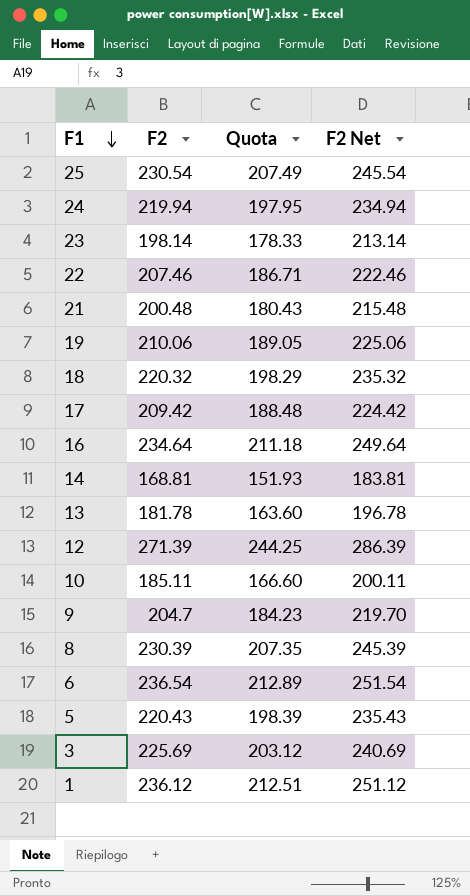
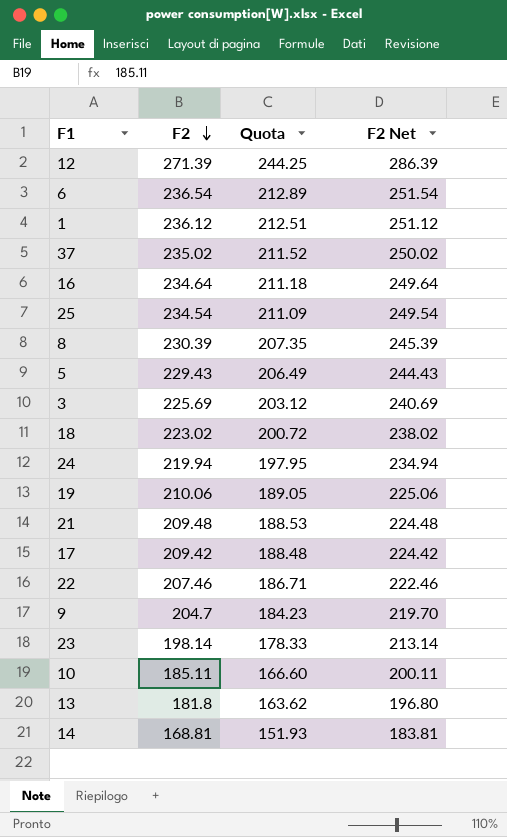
row order: F1 descending -> F2 descending
row 37: none -> 235.02 | 211.52 | 250.02
25 | F2: 230.54 -> 234.54
25 | Quota: 207.49 -> 211.09
25 | F2 Net: 245.54 -> 249.54
5 | F2: 220.43 -> 229.43
5 | Quota: 198.39 -> 206.49
5 | F2 Net: 235.43 -> 244.43
18 | F2: 220.32 -> 223.02
18 | Quota: 198.29 -> 200.72
18 | F2 Net: 235.32 -> 238.02
21 | F2: 200.48 -> 209.48
21 | Quota: 180.43 -> 188.53
21 | F2 Net: 215.48 -> 224.48
13 | F2: 181.78 -> 181.8
13 | Quota: 163.60 -> 163.62
13 | F2 Net: 196.78 -> 196.80

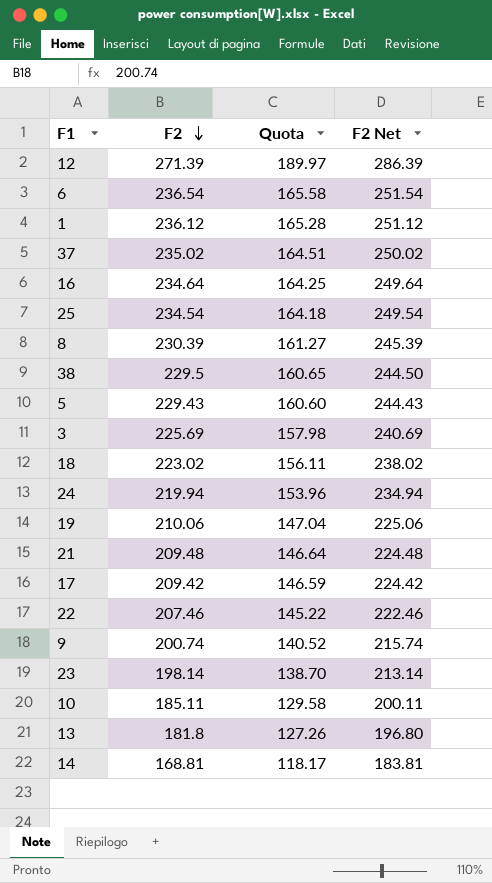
column Quota | formula: [F2] * 0.9 -> [F2] * 0.7
row 38: none -> 229.5 | 160.65 | 244.50
9 | F2: 204.7 -> 200.74
9 | F2 Net: 219.70 -> 215.74

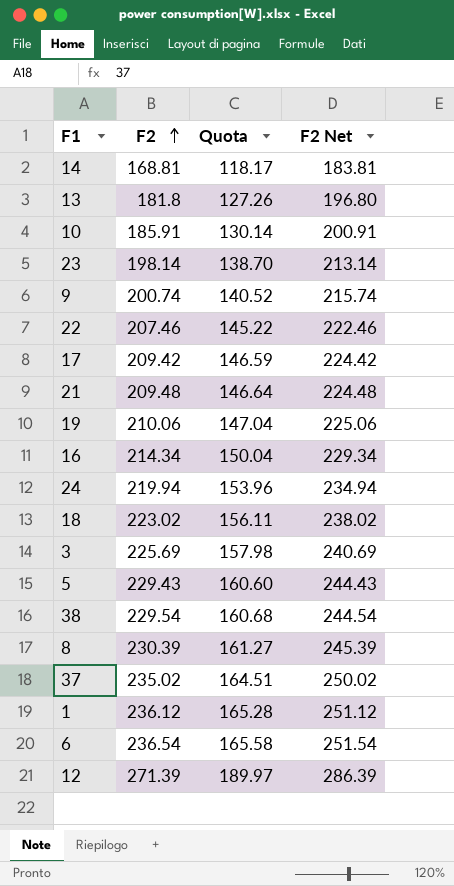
row order: F2 descending -> F2 ascending
row 25: 234.54 | 164.18 | 249.54 -> none
10 | F2: 185.11 -> 185.91
10 | Quota: 129.58 -> 130.14
10 | F2 Net: 200.11 -> 200.91
16 | F2: 234.64 -> 214.34
16 | Quota: 164.25 -> 150.04
16 | F2 Net: 249.64 -> 229.34
38 | F2: 229.5 -> 229.54
38 | Quota: 160.65 -> 160.68
38 | F2 Net: 244.50 -> 244.54

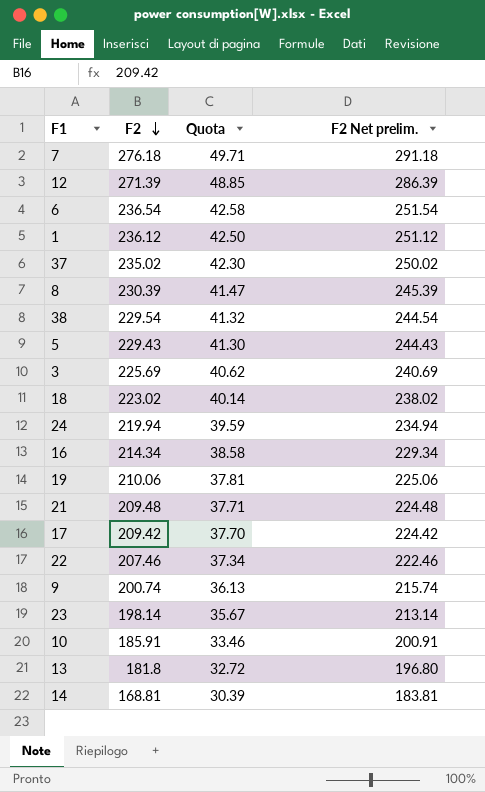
row order: F2 ascending -> F2 descending
column Quota | formula: [F2] * 0.7 -> [F2] * 0.18
column name: F2 Net -> F2 Net prelim.
row 7: none -> 276.18 | 49.71 | 291.18

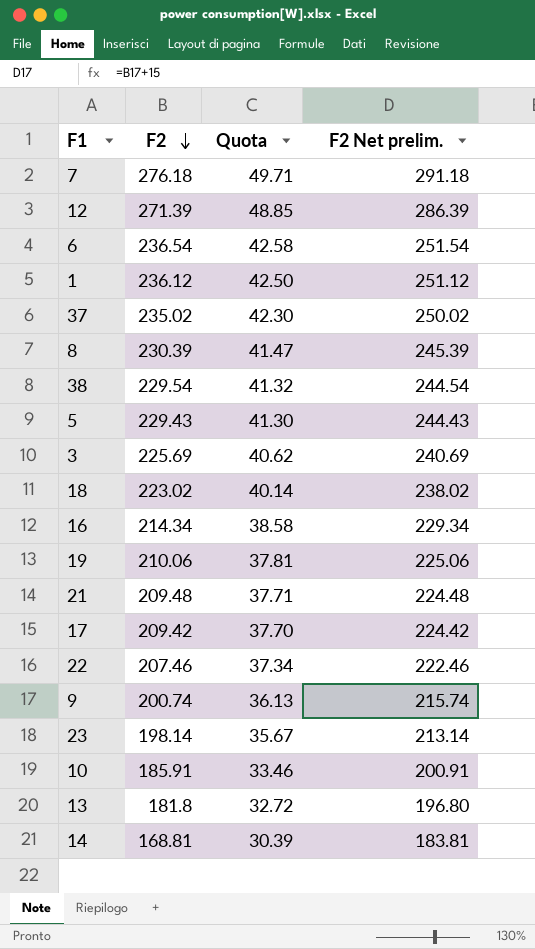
row 24: 219.94 | 39.59 | 234.94 -> none

